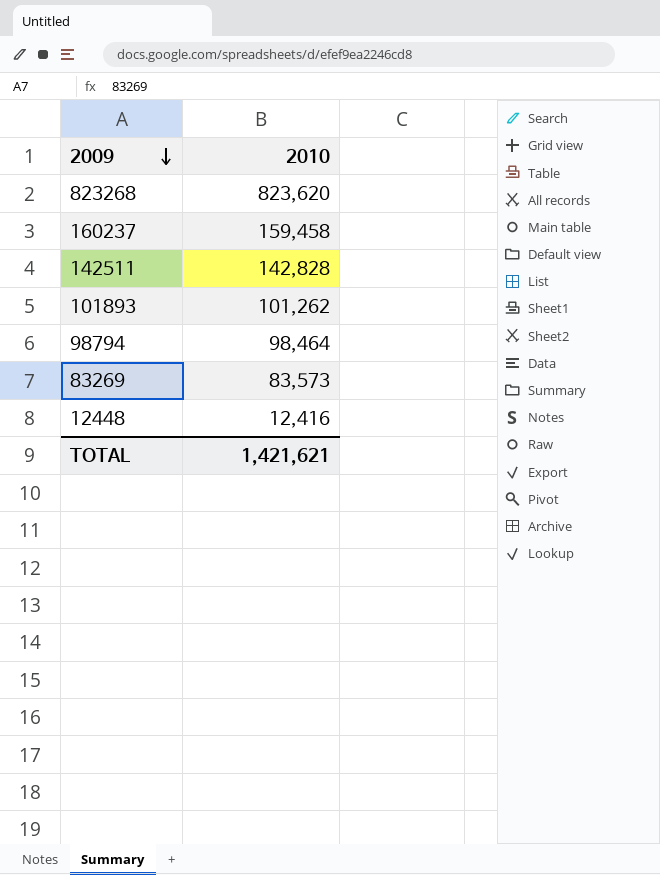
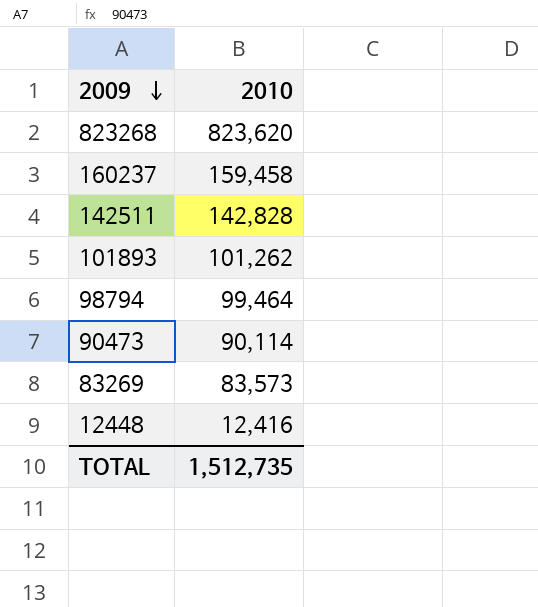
98794 | 2010: 98,464 -> 99,464
row 90473: none -> 90,114
TOTAL | 2010: 1,421,621 -> 1,512,735

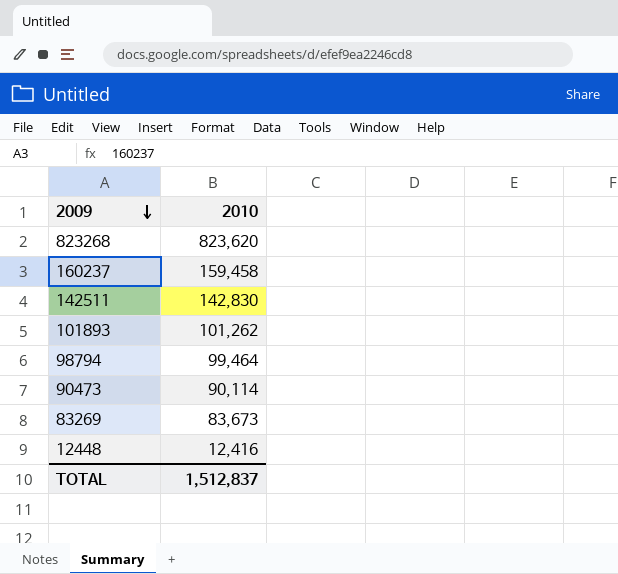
142511 | 2010: 142,828 -> 142,830
83269 | 2010: 83,573 -> 83,673
TOTAL | 2010: 1,512,735 -> 1,512,837

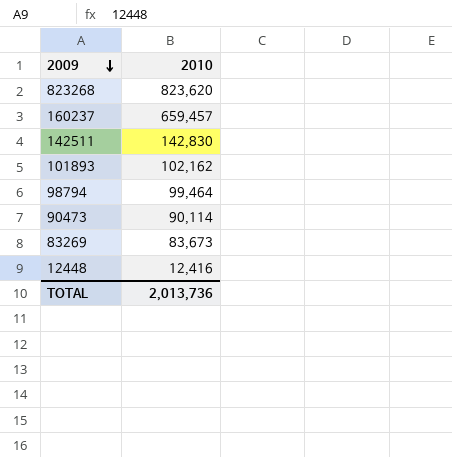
160237 | 2010: 159,458 -> 659,457
101893 | 2010: 101,262 -> 102,162
TOTAL | 2010: 1,512,837 -> 2,013,736

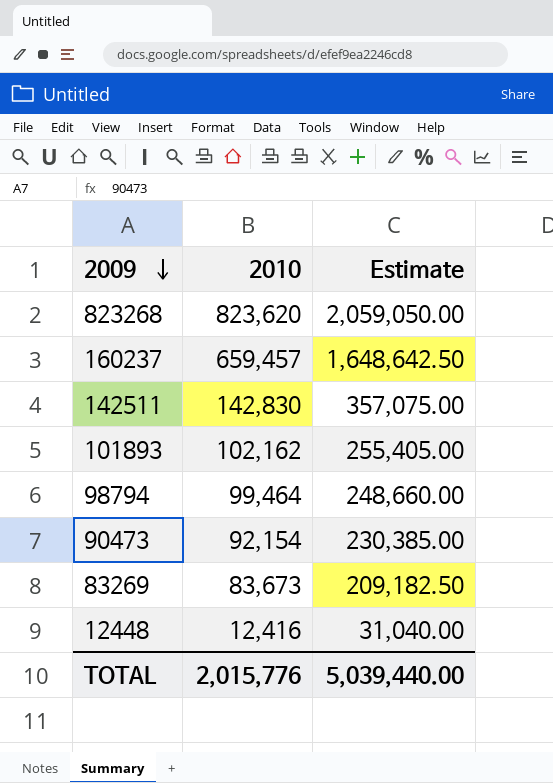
column Estimate | formula: none -> [2010] * 2.5
90473 | 2010: 90,114 -> 92,154
TOTAL | 2010: 2,013,736 -> 2,015,776

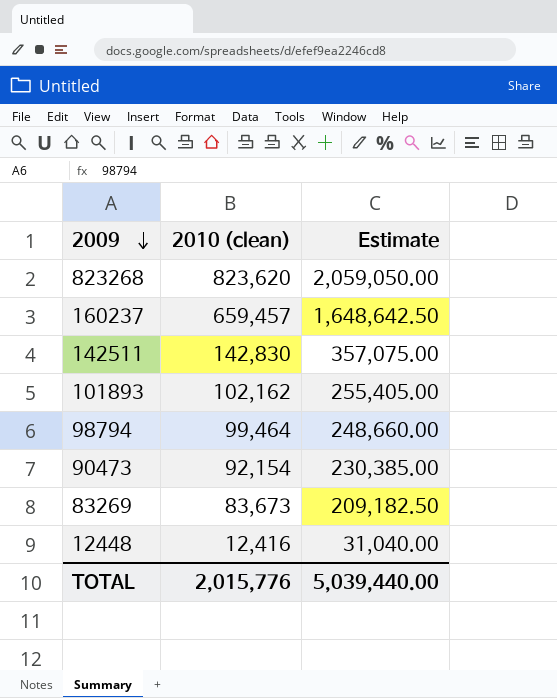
column name: 2010 -> 2010 (clean)

